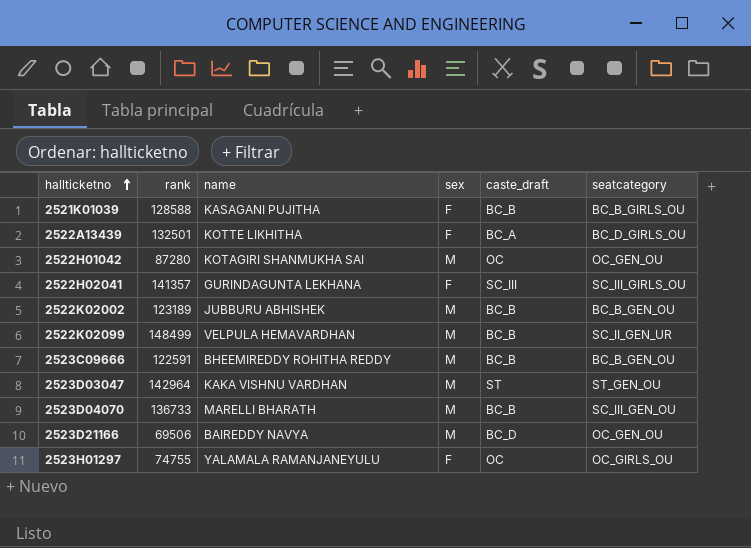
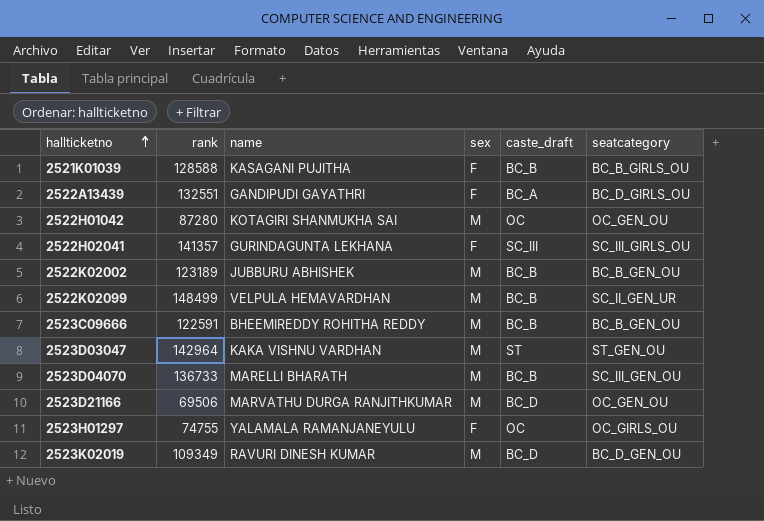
2522A13439 | rank: 132501 -> 132551
2522A13439 | name: KOTTE LIKHITHA -> GANDIPUDI GAYATHRI
2523D21166 | name: BAIREDDY NAVYA -> MARVATHU DURGA RANJITHKUMAR
row 2523K02019: none -> 109349 | RAVURI DINESH KUMAR | M | BC_D | BC_D_GEN_OU

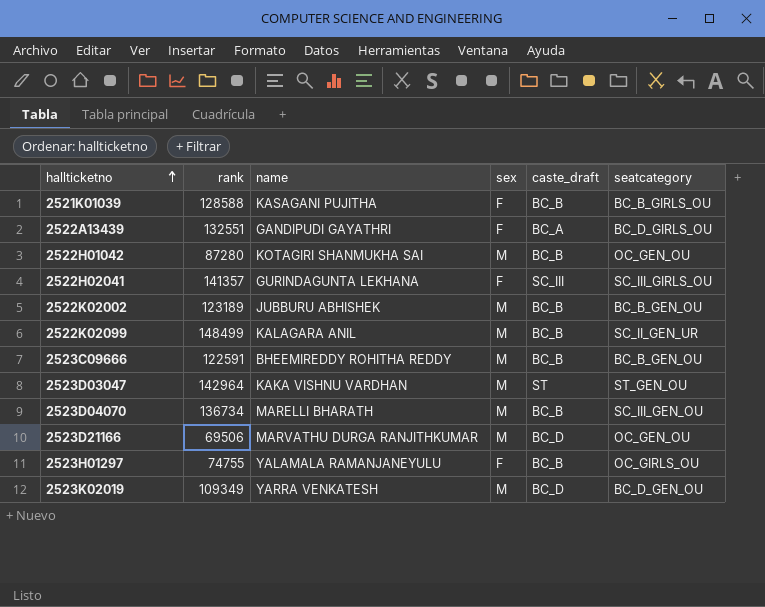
2522H01042 | caste_draft: OC -> BC_B
2522K02099 | name: VELPULA HEMAVARDHAN -> KALAGARA ANIL
2523D04070 | rank: 136733 -> 136734
2523H01297 | caste_draft: OC -> BC_B
2523K02019 | name: RAVURI DINESH KUMAR -> YARRA VENKATESH

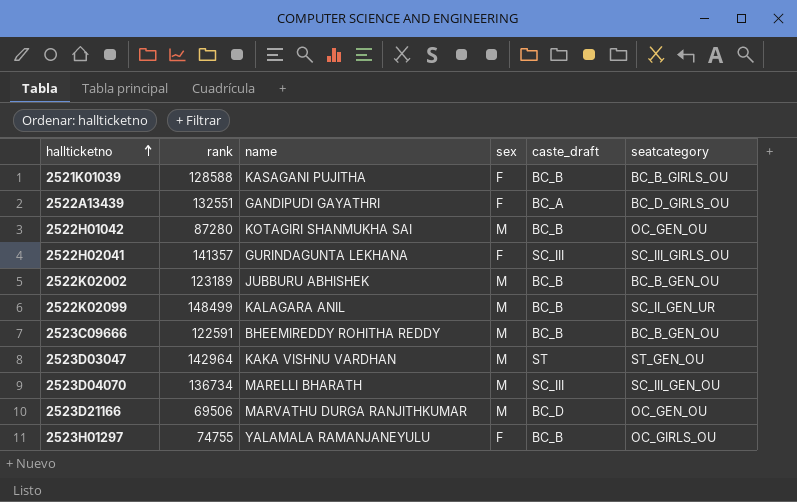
row 2523K02019: 109349 | YARRA VENKATESH | M | BC_D | BC_D_GEN_OU -> none
2523D04070 | caste_draft: BC_B -> SC_III

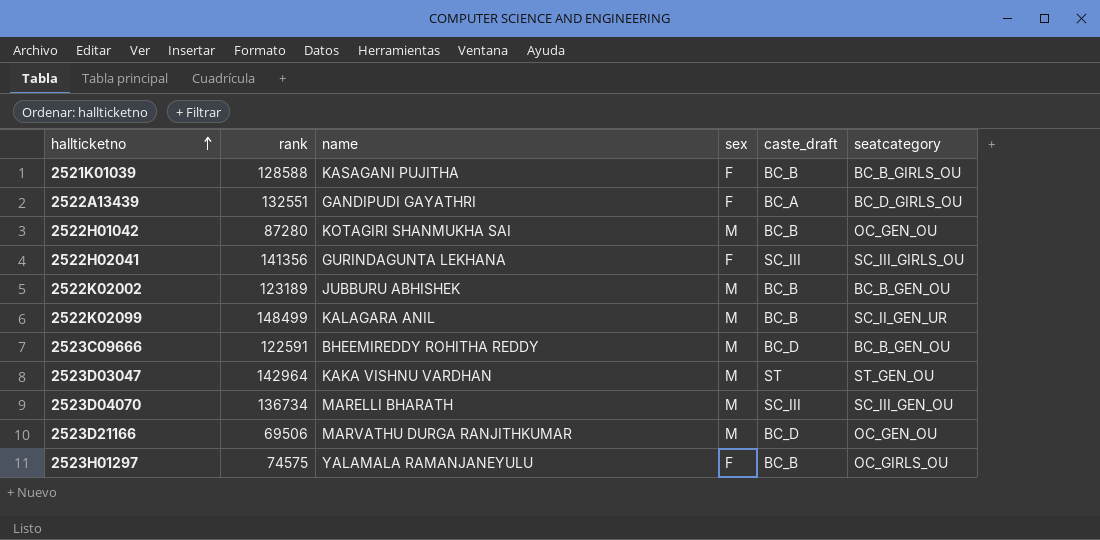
2522H02041 | rank: 141357 -> 141356
2523C09666 | caste_draft: BC_B -> BC_D
2523H01297 | rank: 74755 -> 74575

